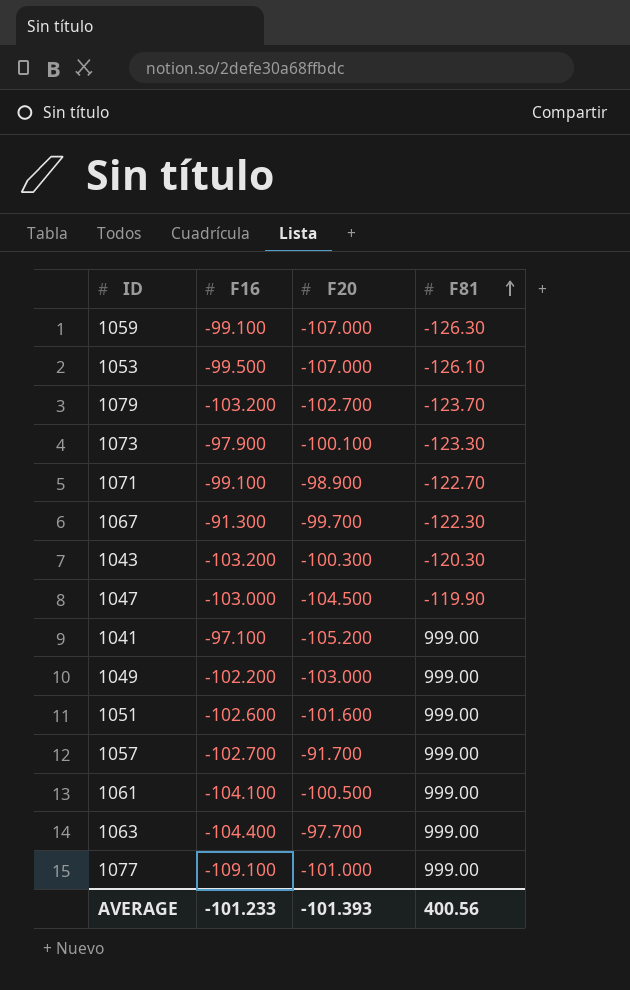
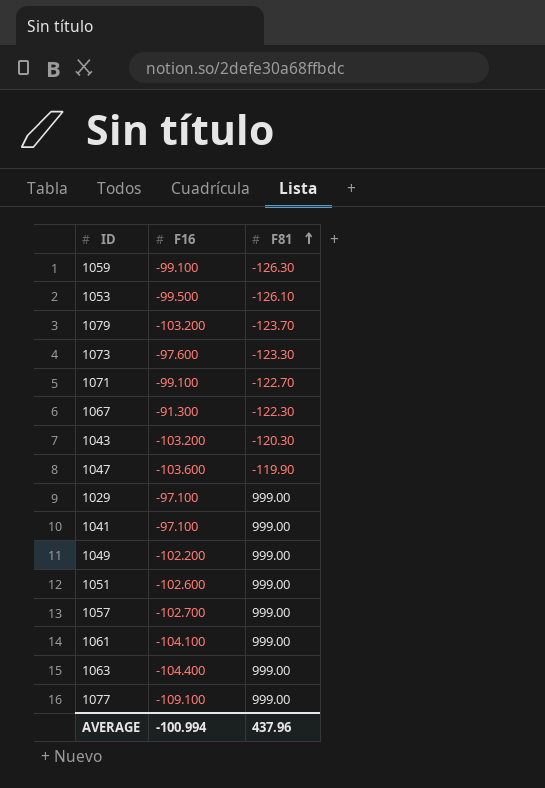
column F20 | position: 3 -> none
1073 | F16: -97.900 -> -97.600
1047 | F16: -103.000 -> -103.600
row 1029: none -> -97.100 | 999.00
AVERAGE | F16: -101.233 -> -100.994
AVERAGE | F81: 400.56 -> 437.96

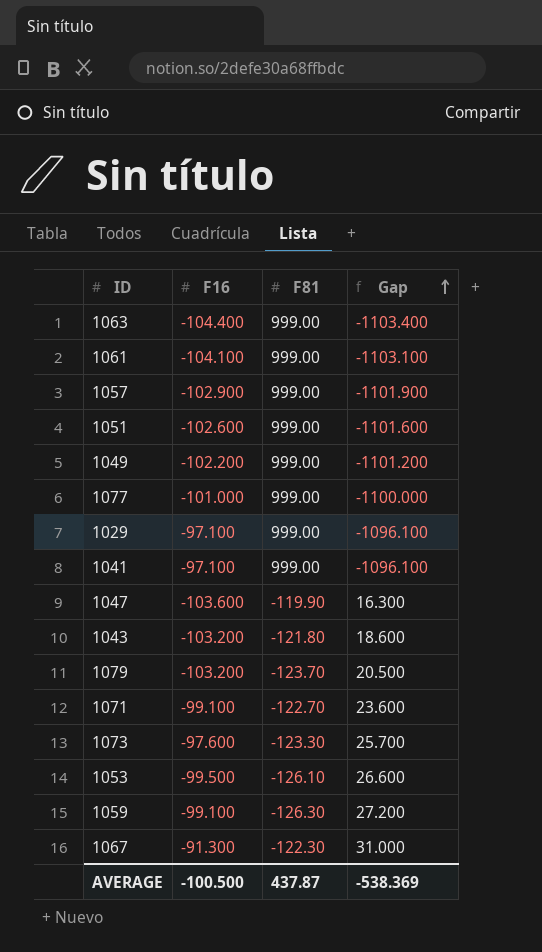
row order: F81 ascending -> Gap ascending
column Gap | formula: none -> [F16] - [F81]
1057 | F16: -102.700 -> -102.900
1077 | F16: -109.100 -> -101.000
1043 | F81: -120.30 -> -121.80
AVERAGE | F16: -100.994 -> -100.500
AVERAGE | F81: 437.96 -> 437.87

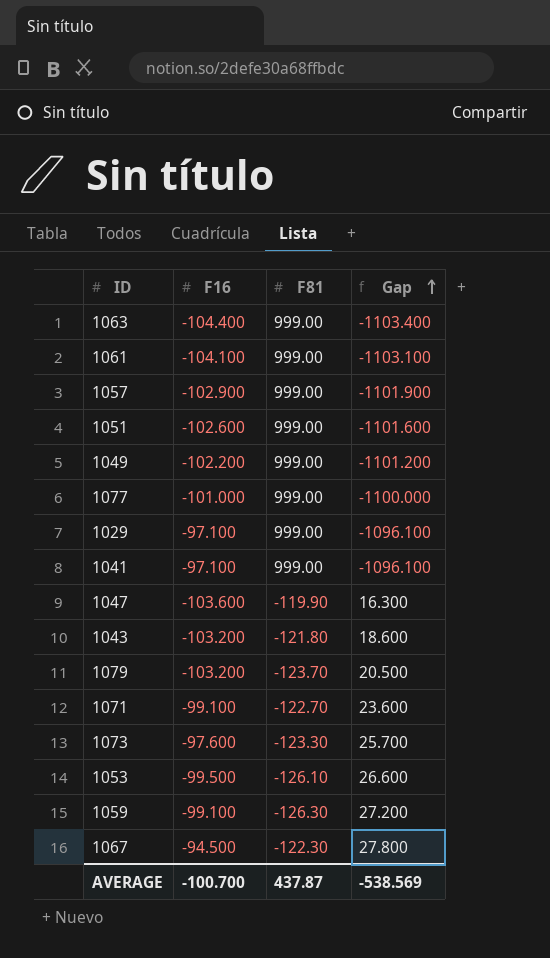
1067 | F16: -91.300 -> -94.500
1067 | Gap: 31.000 -> 27.800
AVERAGE | F16: -100.500 -> -100.700
AVERAGE | Gap: -538.369 -> -538.569

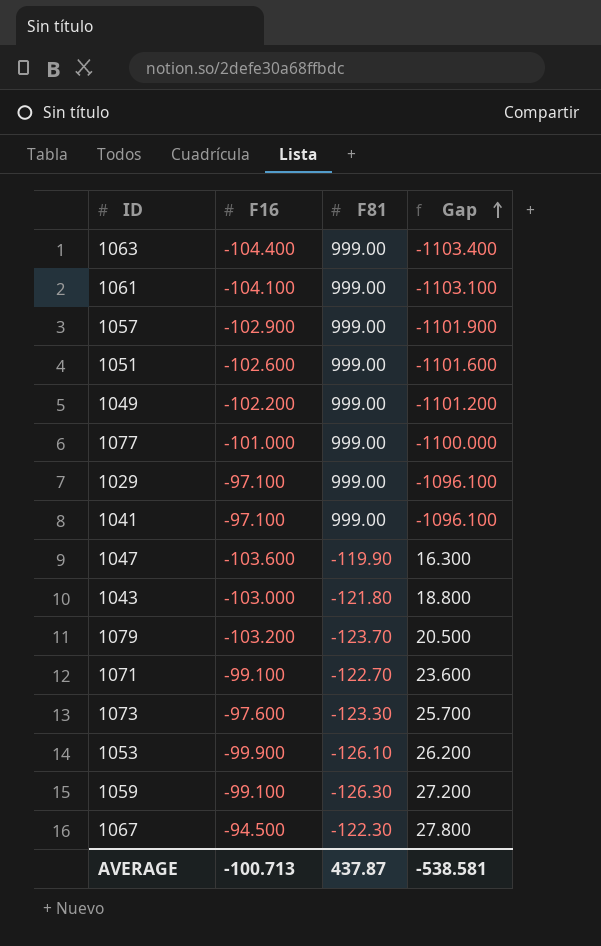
1043 | F16: -103.200 -> -103.000
1043 | Gap: 18.600 -> 18.800
1053 | F16: -99.500 -> -99.900
1053 | Gap: 26.600 -> 26.200
AVERAGE | F16: -100.700 -> -100.713
AVERAGE | Gap: -538.569 -> -538.581

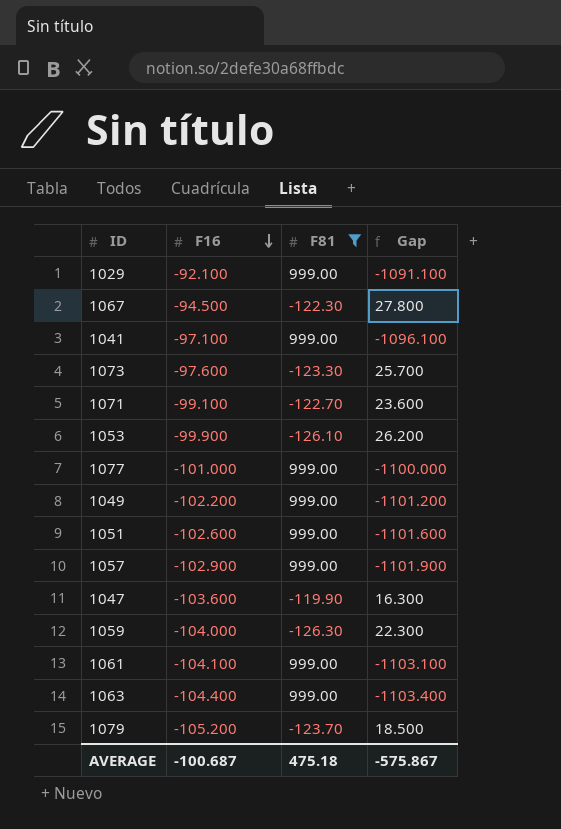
filter: none -> F81 != -121.80
row order: Gap ascending -> F16 descending
1029 | F16: -97.100 -> -92.100
1029 | Gap: -1096.100 -> -1091.100
1059 | F16: -99.100 -> -104.000
1059 | Gap: 27.200 -> 22.300
1079 | F16: -103.200 -> -105.200
1079 | Gap: 20.500 -> 18.500
AVERAGE | F16: -100.713 -> -100.687
AVERAGE | F81: 437.87 -> 475.18
AVERAGE | Gap: -538.581 -> -575.867

